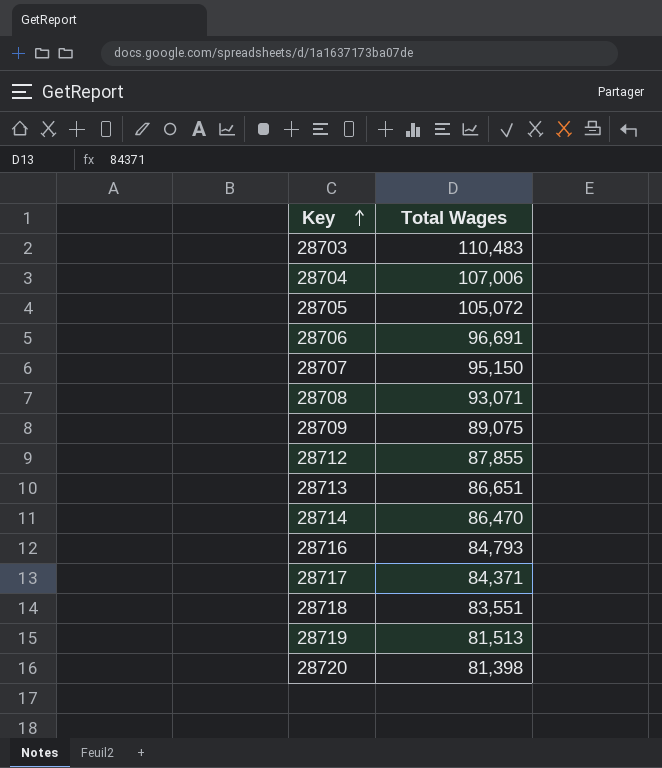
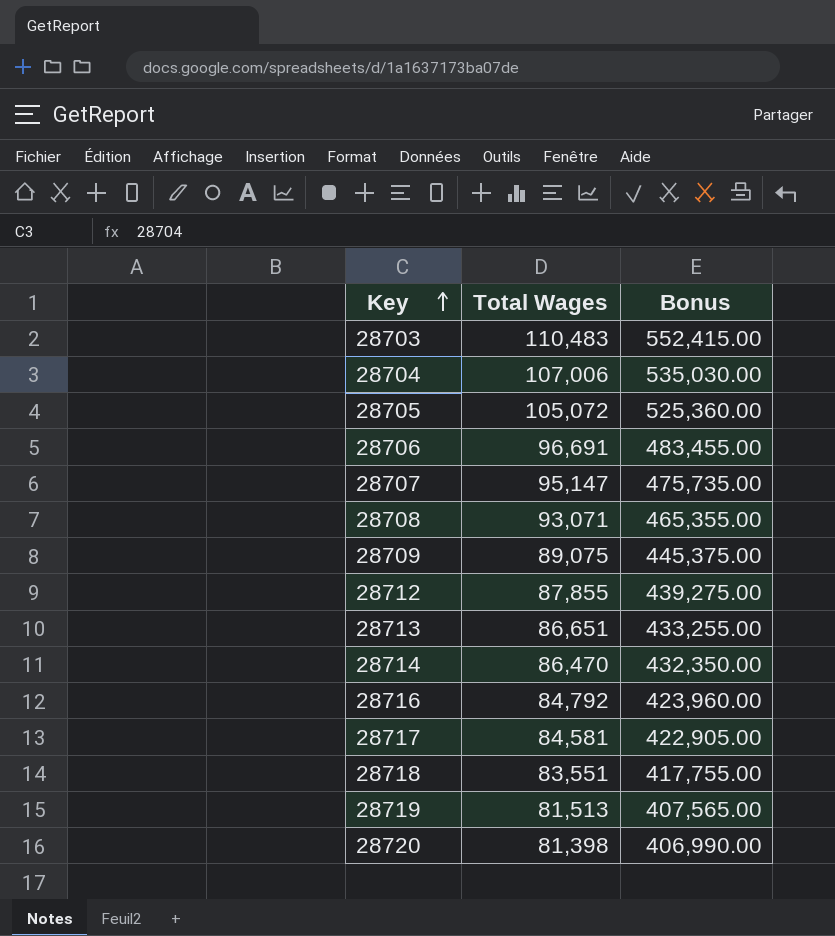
column Bonus | formula: none -> [Total Wages] * 5
28707 | Total Wages: 95,150 -> 95,147
28716 | Total Wages: 84,793 -> 84,792
28717 | Total Wages: 84,371 -> 84,581

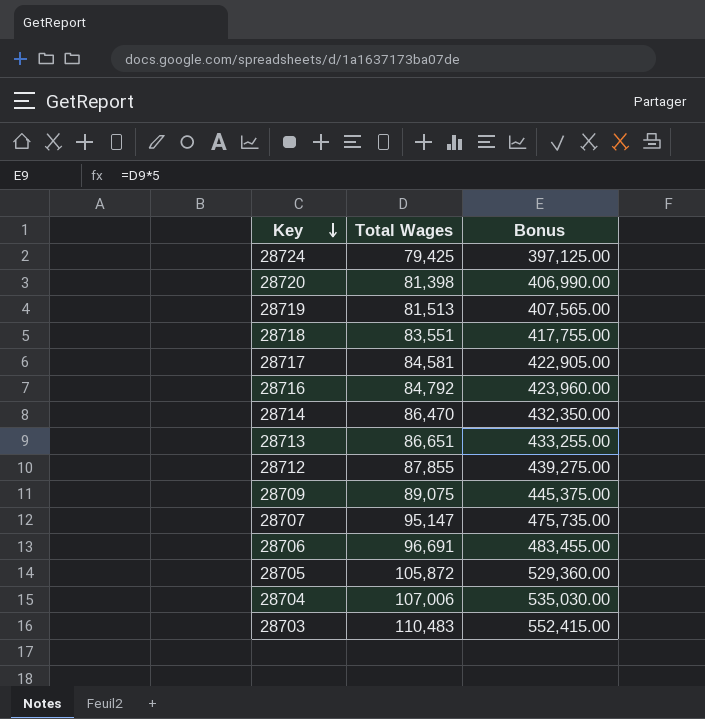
row order: Key ascending -> Key descending
row 28708: 93,071 | 465,355.00 -> none
row 28724: none -> 79,425 | 397,125.00
28705 | Total Wages: 105,072 -> 105,872
28705 | Bonus: 525,360.00 -> 529,360.00

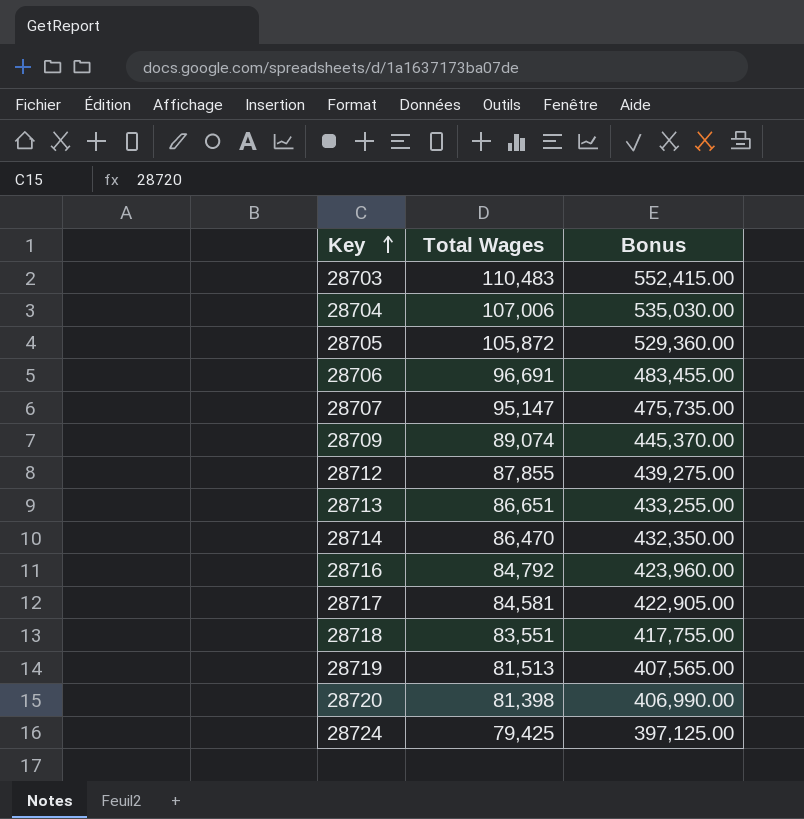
row order: Key descending -> Key ascending
28709 | Total Wages: 89,075 -> 89,074
28709 | Bonus: 445,375.00 -> 445,370.00

